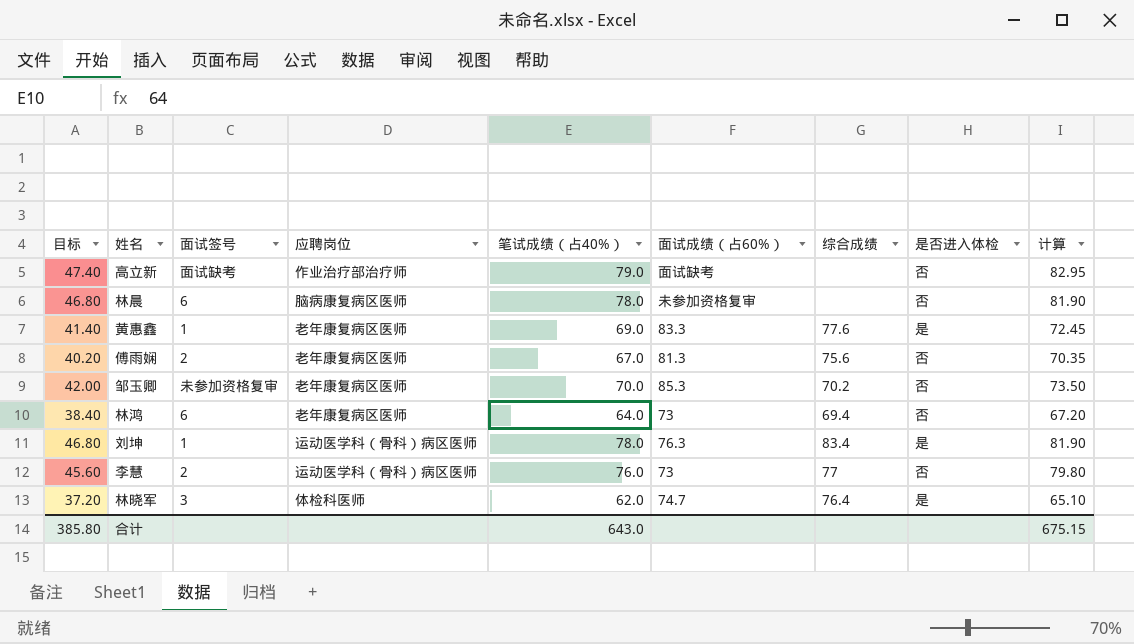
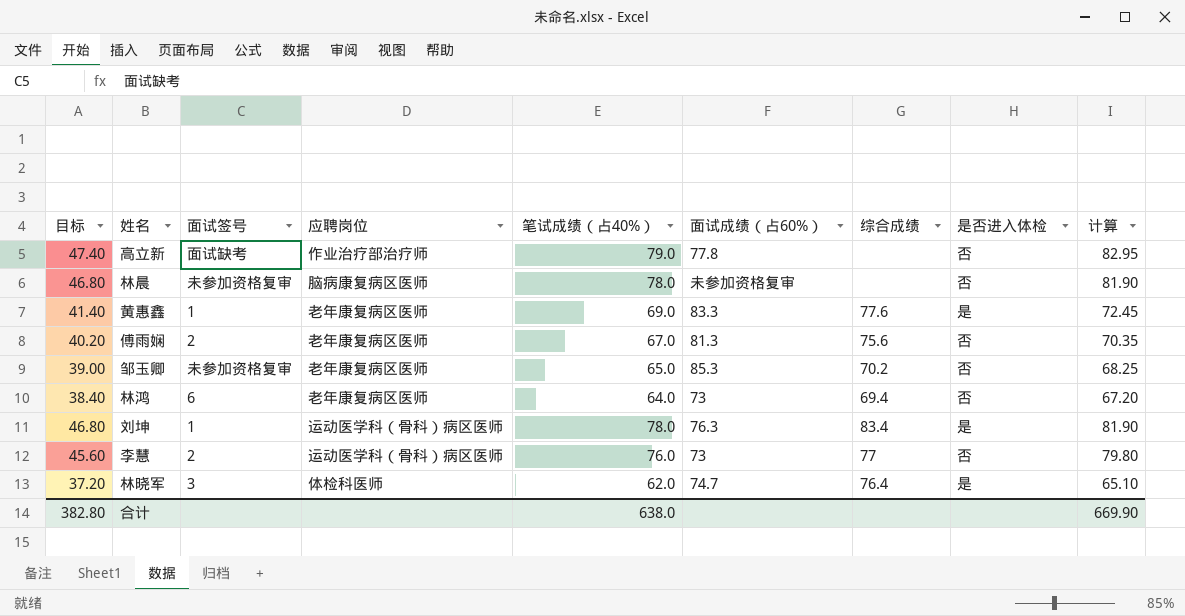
高立新 | 面试成绩（占60%）: 面试缺考 -> 77.8
林晨 | 面试签号: 6 -> 未参加资格复审
邹玉卿 | 目标: 42.00 -> 39.00
邹玉卿 | 笔试成绩（占40%）: 70.0 -> 65.0
邹玉卿 | 计算: 73.50 -> 68.25
合计 | 目标: 385.80 -> 382.80
合计 | 笔试成绩（占40%）: 643.0 -> 638.0
合计 | 计算: 675.15 -> 669.90

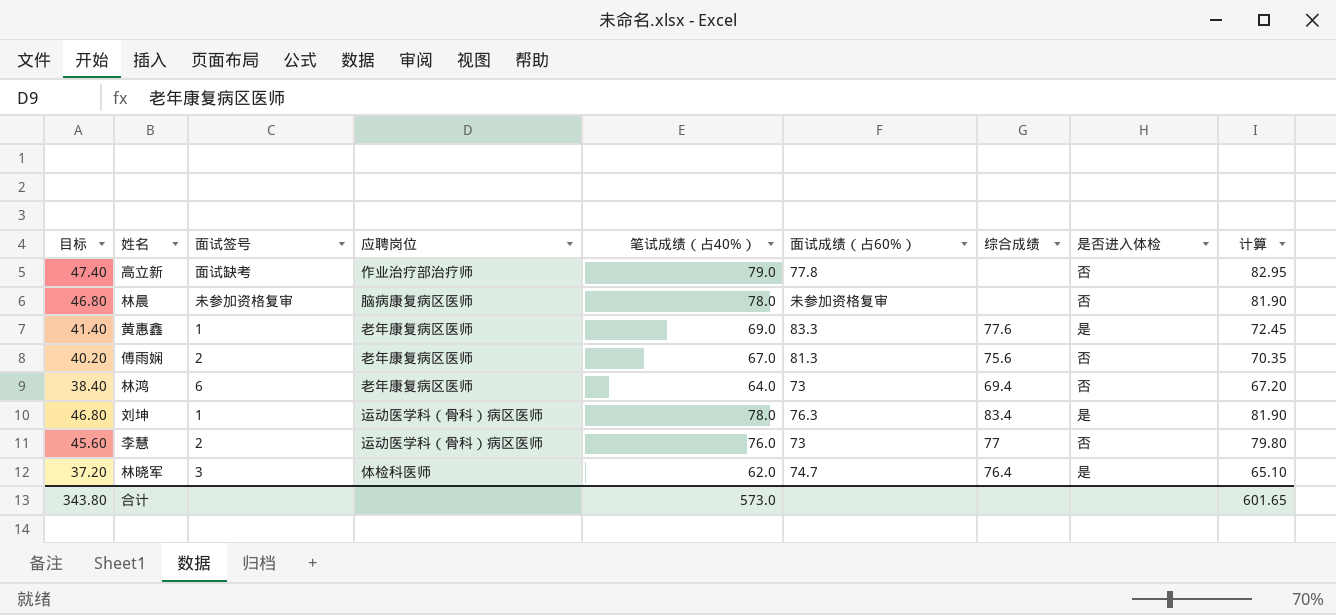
row 邹玉卿: 39.00 | 未参加资格复审 | 老年康复病区医师 | 65.0 | 85.3 | 70.2 | 否 | 68.25 -> none
合计 | 目标: 382.80 -> 343.80
合计 | 笔试成绩（占40%）: 638.0 -> 573.0
合计 | 计算: 669.90 -> 601.65

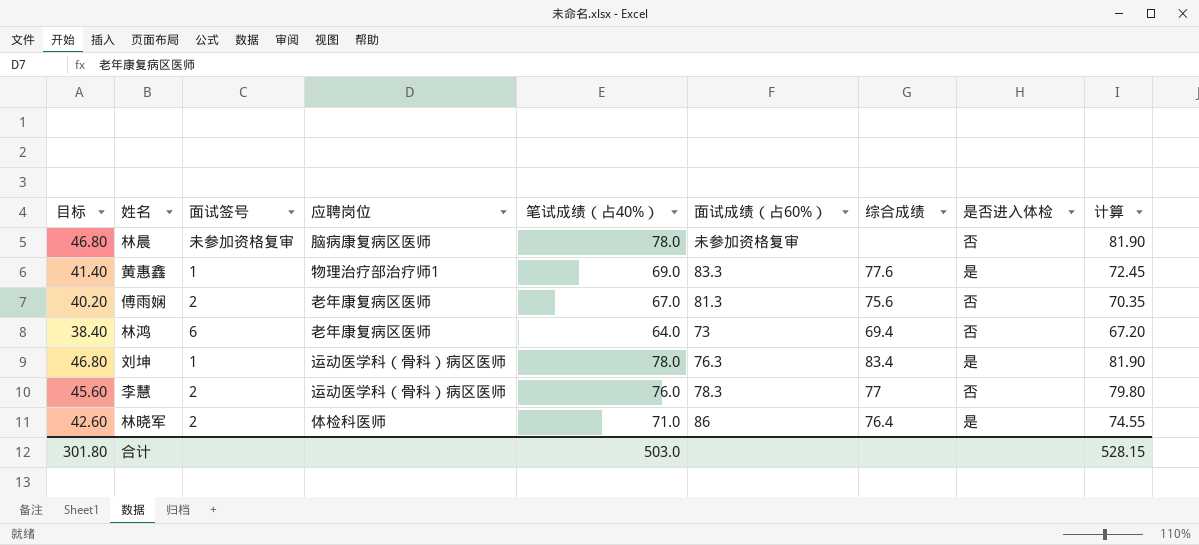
row 高立新: 47.40 | 面试缺考 | 作业治疗部治疗师 | 79.0 | 77.8 | none | 否 | 82.95 -> none
黄惠鑫 | 应聘岗位: 老年康复病区医师 -> 物理治疗部治疗师1
李慧 | 面试成绩（占60%）: 73 -> 78.3
林晓军 | 目标: 37.20 -> 42.60
林晓军 | 面试签号: 3 -> 2
林晓军 | 笔试成绩（占40%）: 62.0 -> 71.0
林晓军 | 面试成绩（占60%）: 74.7 -> 86
林晓军 | 计算: 65.10 -> 74.55
合计 | 目标: 343.80 -> 301.80
合计 | 笔试成绩（占40%）: 573.0 -> 503.0
合计 | 计算: 601.65 -> 528.15

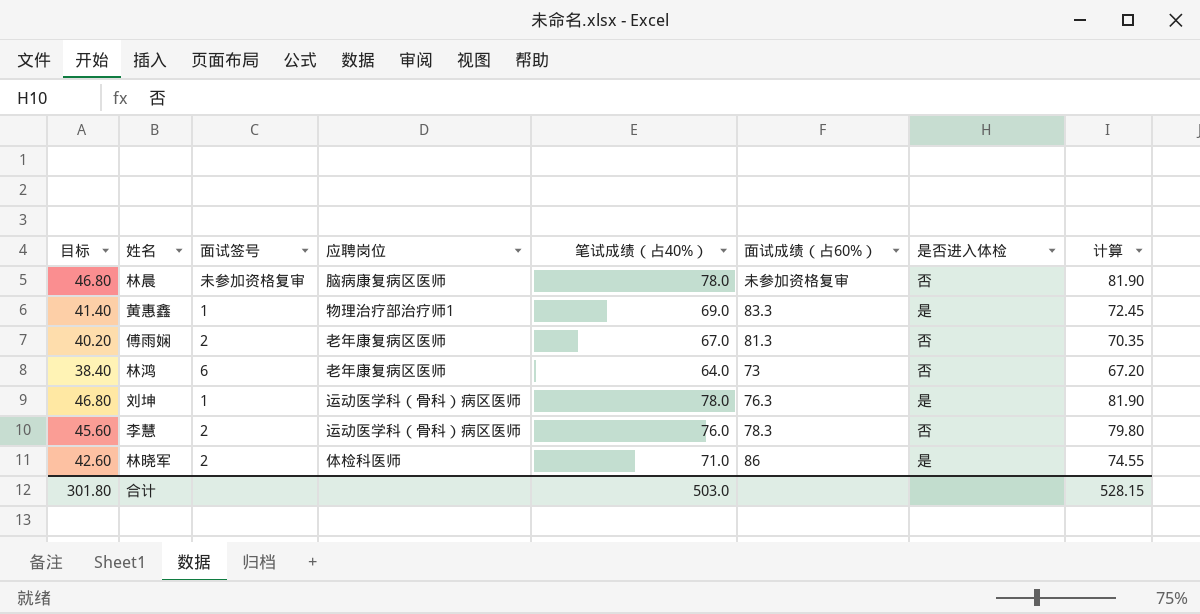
column 综合成绩 | position: 7 -> none

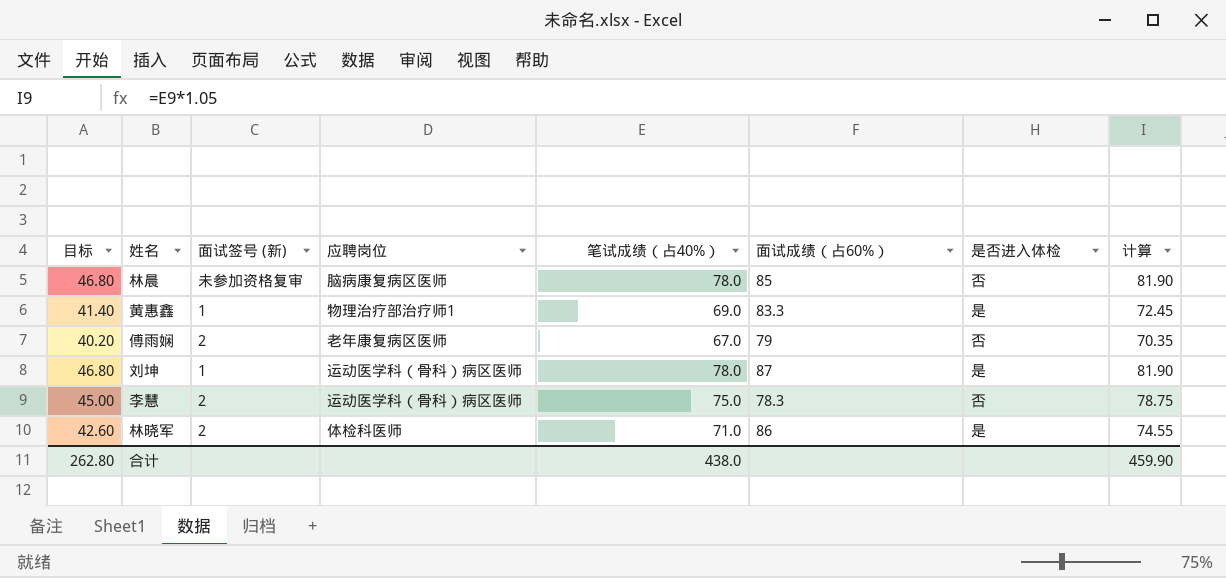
column name: 面试签号 -> 面试签号 (新)
row 林鸿: 38.40 | 6 | 老年康复病区医师 | 64.0 | 73 | 否 | 67.20 -> none
林晨 | 面试成绩（占60%）: 未参加资格复审 -> 85
傅雨娴 | 面试成绩（占60%）: 81.3 -> 79
刘坤 | 面试成绩（占60%）: 76.3 -> 87
李慧 | 目标: 45.60 -> 45.00
李慧 | 笔试成绩（占40%）: 76.0 -> 75.0
李慧 | 计算: 79.80 -> 78.75
合计 | 目标: 301.80 -> 262.80
合计 | 笔试成绩（占40%）: 503.0 -> 438.0
合计 | 计算: 528.15 -> 459.90

